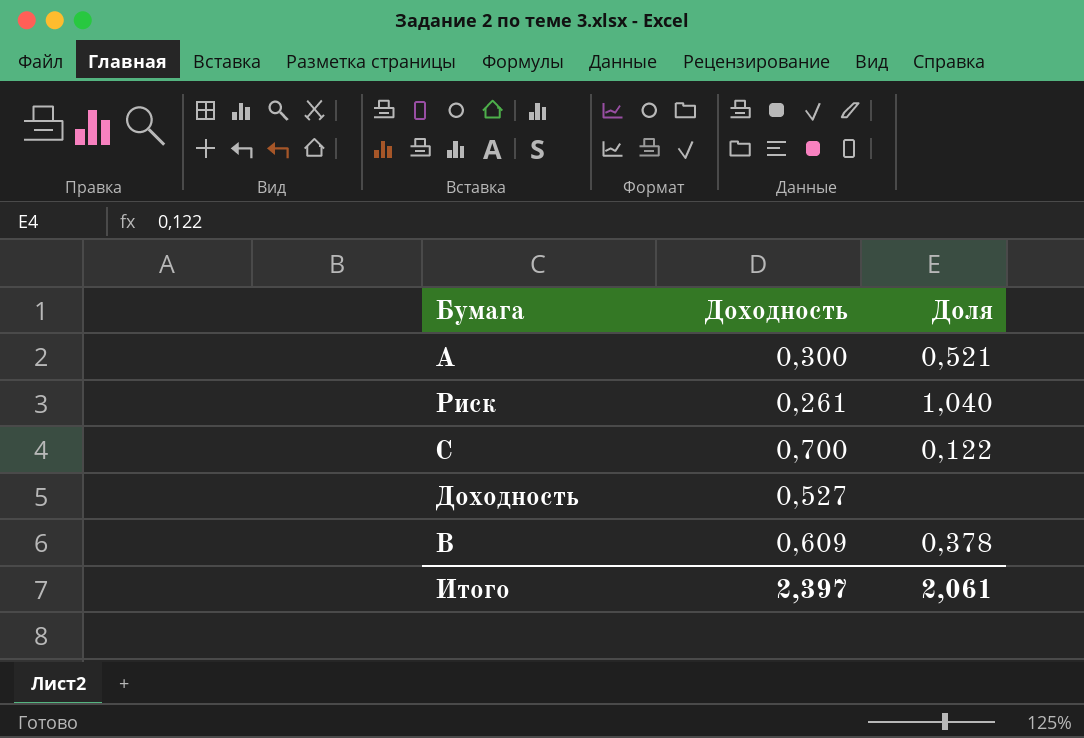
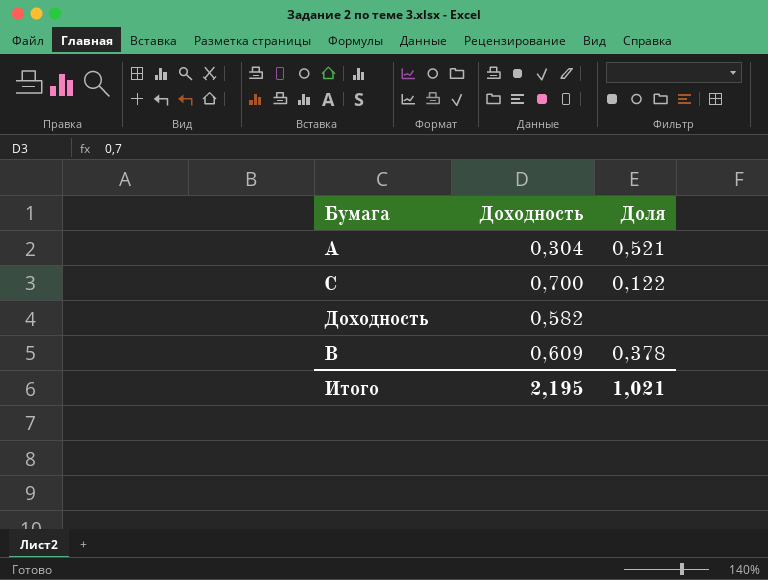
row Риск: 0,261 | 1,040 -> none
А | Доходность: 0,300 -> 0,304
Доходность | Доходность: 0,527 -> 0,582
Итого | Доходность: 2,397 -> 2,195
Итого | Доля: 2,061 -> 1,021

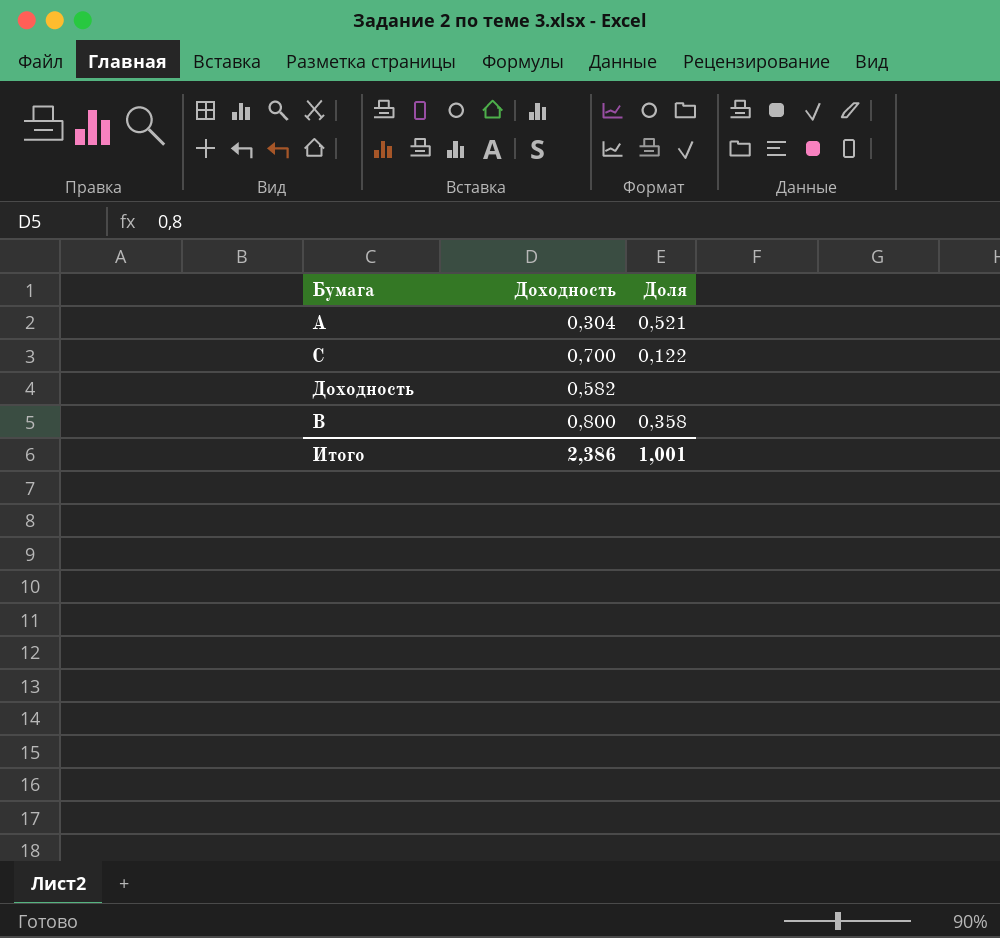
В | Доходность: 0,609 -> 0,800
В | Доля: 0,378 -> 0,358
Итого | Доходность: 2,195 -> 2,386
Итого | Доля: 1,021 -> 1,001

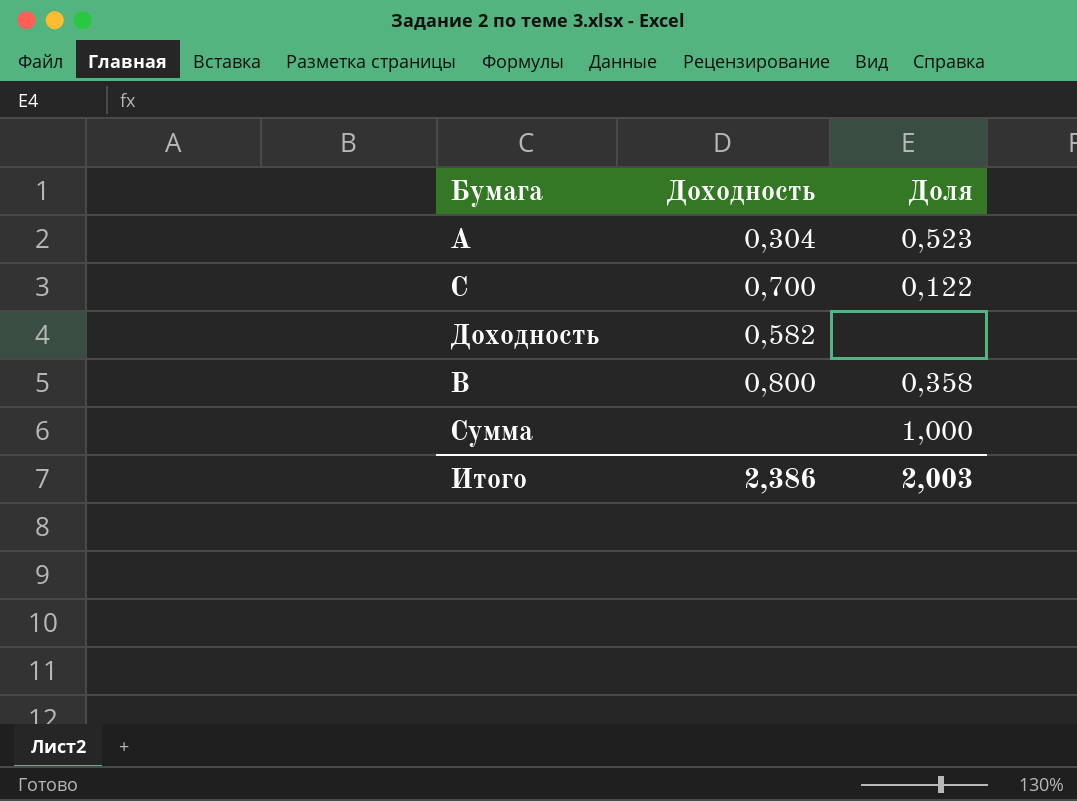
А | Доля: 0,521 -> 0,523
row Сумма: none -> none | 1,000
Итого | Доля: 1,001 -> 2,003

